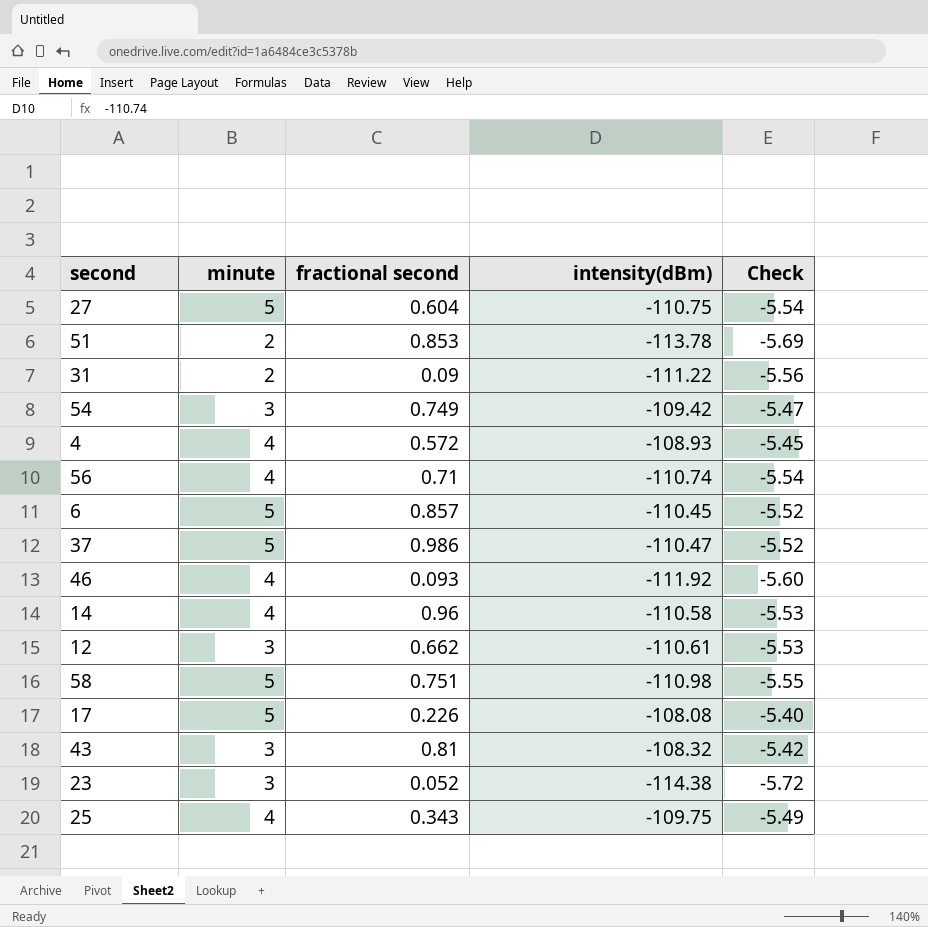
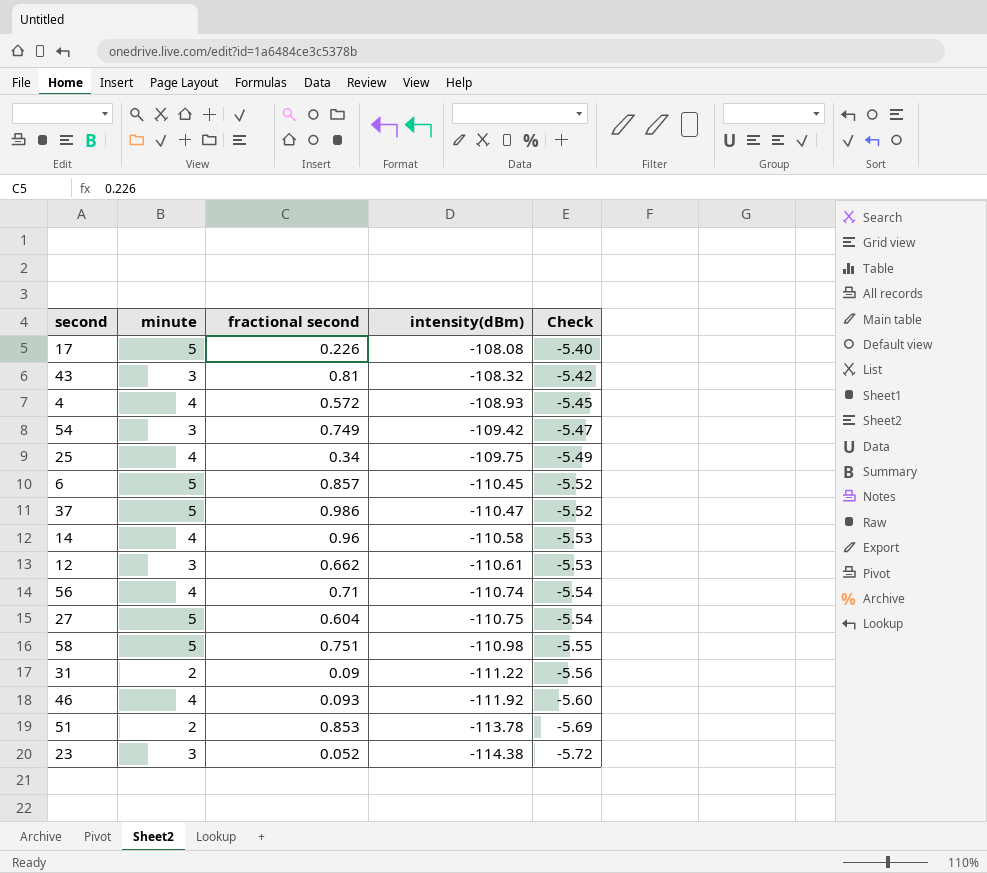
row order: none -> intensity(dBm) descending
25 | fractional second: 0.343 -> 0.34

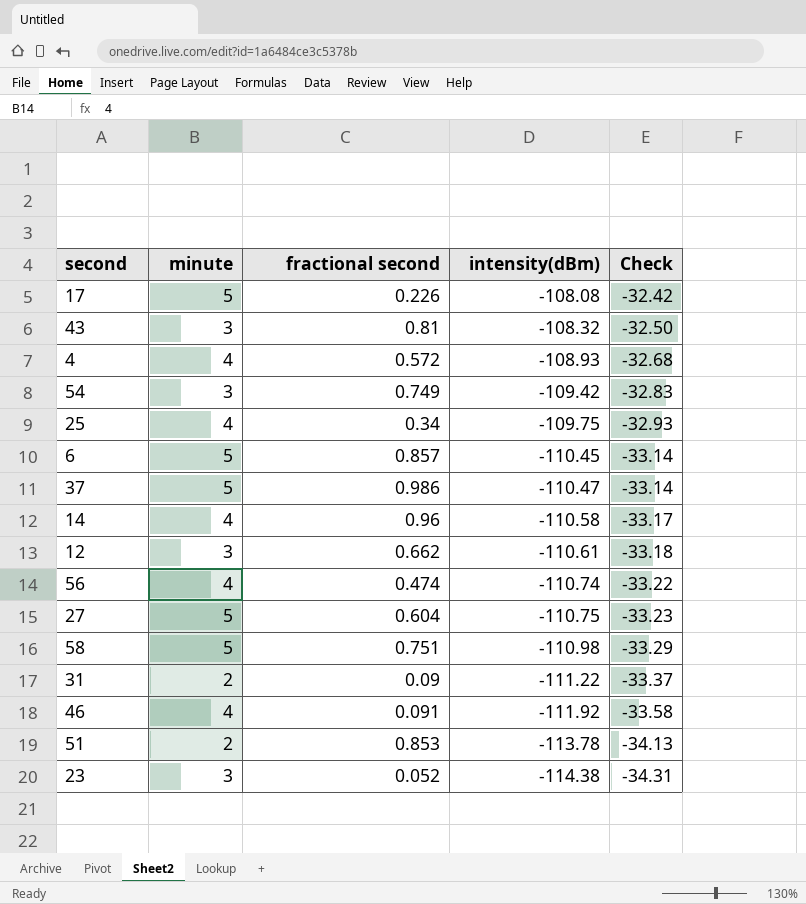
column Check | formula: [intensity(dBm)] * 0.05 -> [intensity(dBm)] * 0.3
56 | fractional second: 0.71 -> 0.474
46 | fractional second: 0.093 -> 0.091

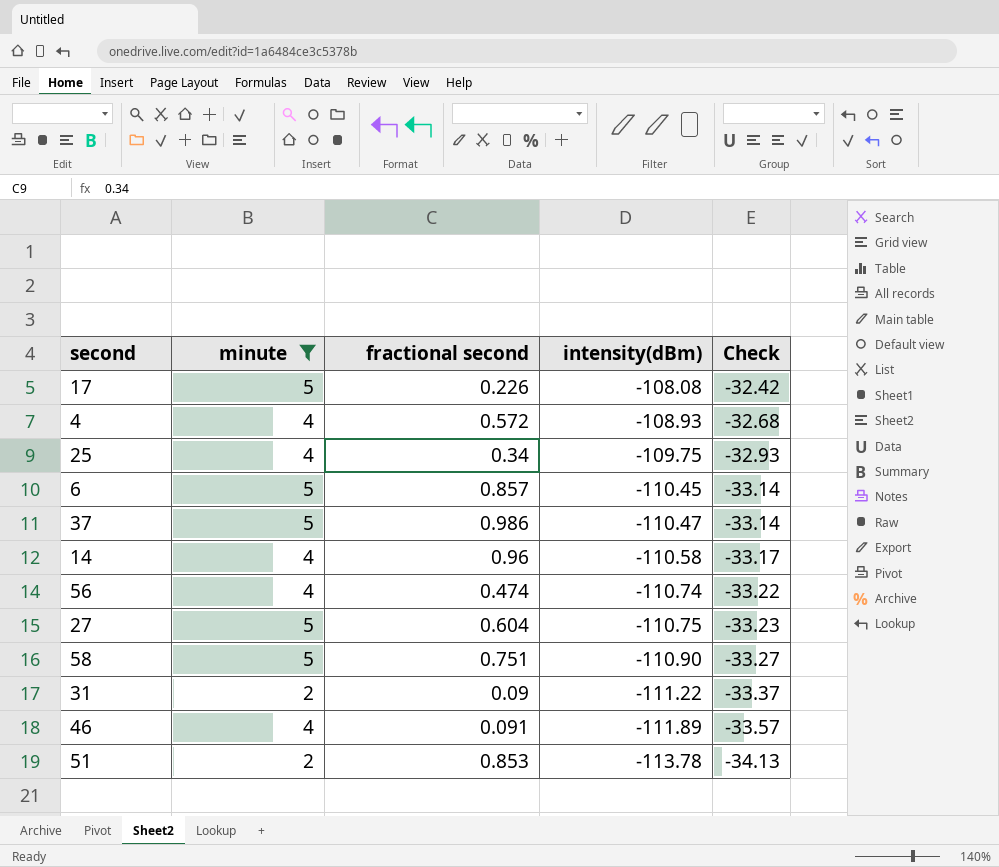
filter: none -> minute != 3
58 | intensity(dBm): -110.98 -> -110.90
58 | Check: -33.29 -> -33.27
46 | intensity(dBm): -111.92 -> -111.89
46 | Check: -33.58 -> -33.57

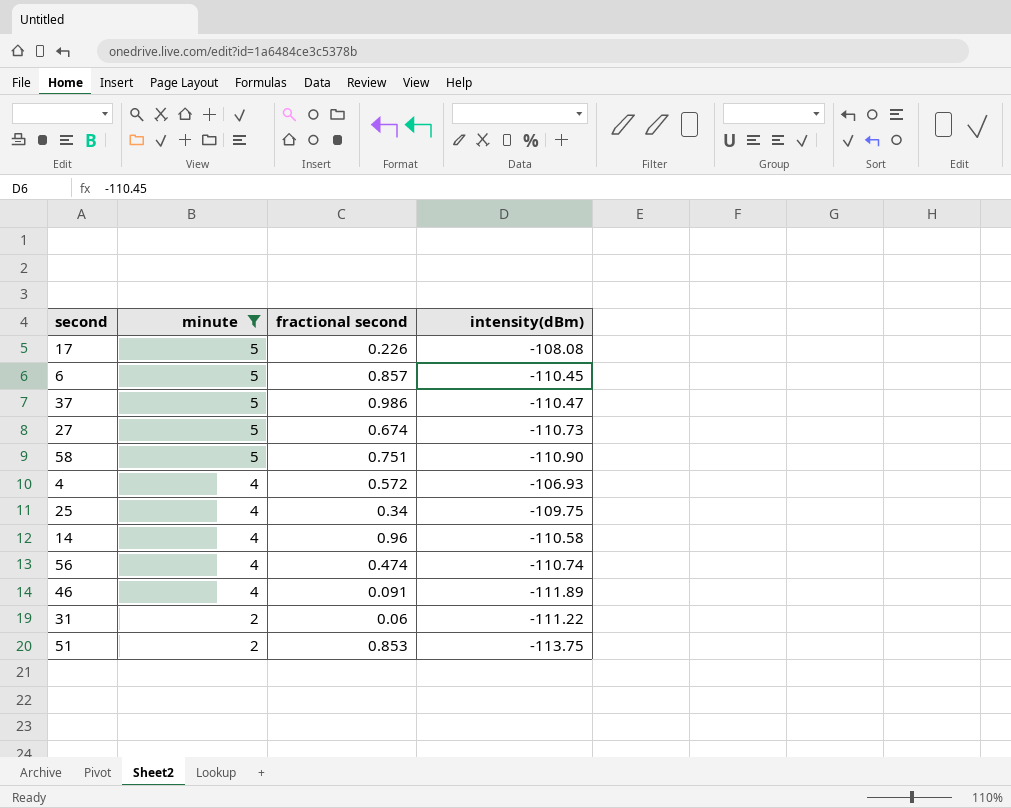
row order: intensity(dBm) descending -> minute descending
column Check | formula: [intensity(dBm)] * 0.3 -> none
27 | fractional second: 0.604 -> 0.674
27 | intensity(dBm): -110.75 -> -110.73
4 | intensity(dBm): -108.93 -> -106.93
31 | fractional second: 0.09 -> 0.06
51 | intensity(dBm): -113.78 -> -113.75

